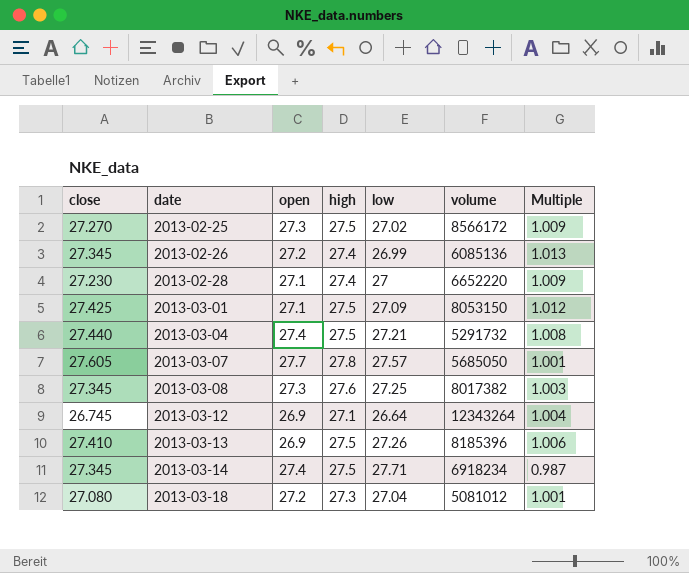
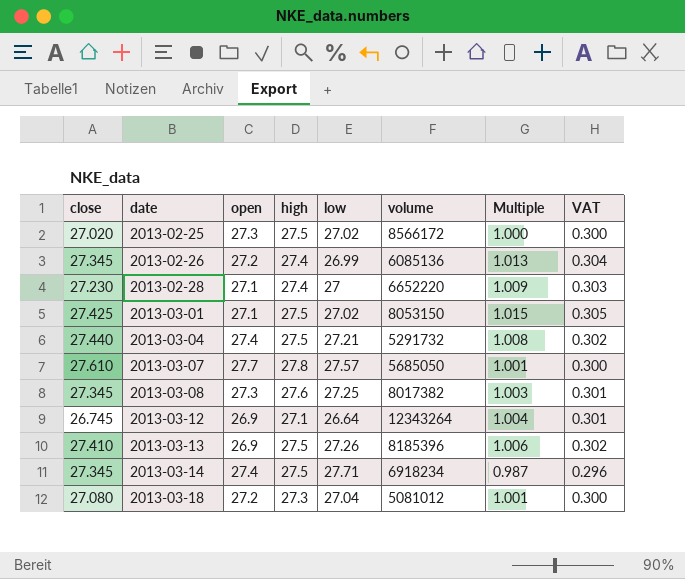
column VAT | formula: none -> [Multiple] * 0.3
2013-02-25 | close: 27.270 -> 27.020
2013-02-25 | Multiple: 1.009 -> 1.000
2013-03-01 | low: 27.09 -> 27.02
2013-03-01 | Multiple: 1.012 -> 1.015
2013-03-07 | close: 27.605 -> 27.610

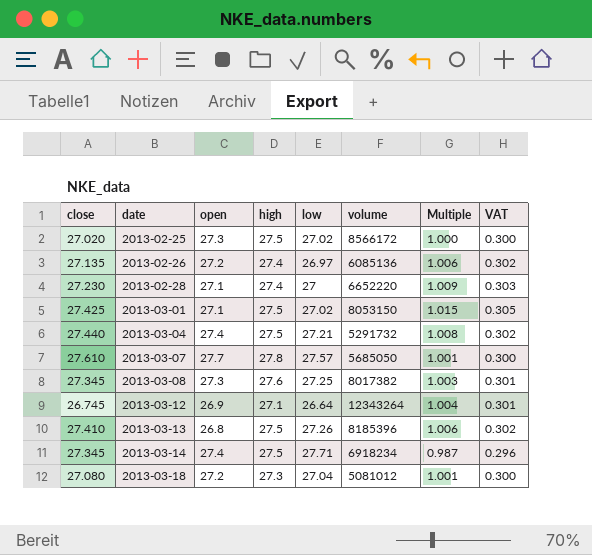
2013-02-26 | close: 27.345 -> 27.135
2013-02-26 | low: 26.99 -> 26.97
2013-02-26 | Multiple: 1.013 -> 1.006
2013-02-26 | VAT: 0.304 -> 0.302
2013-03-13 | open: 26.9 -> 26.8

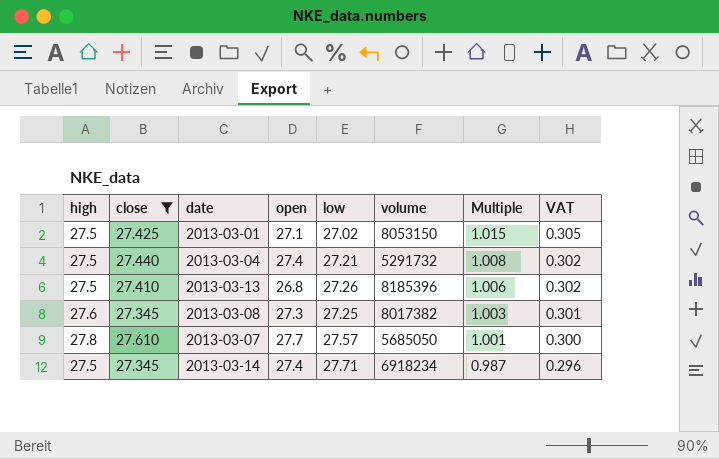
filter: none -> close >= 27.345
row order: date ascending -> Multiple descending
column high | position: 4 -> 1

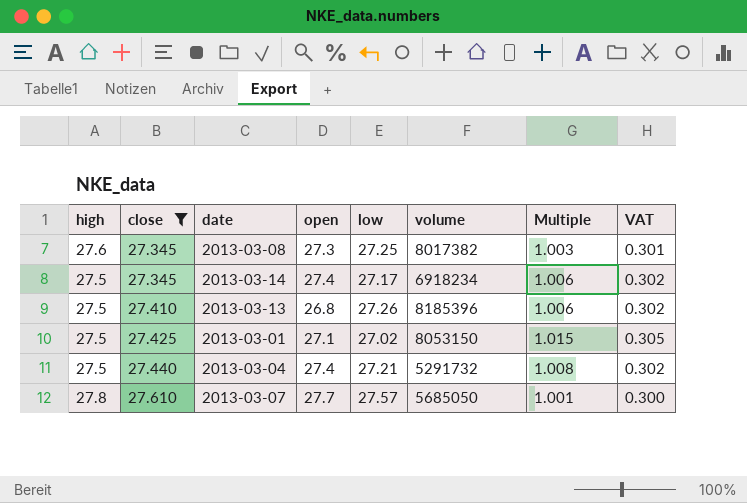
row order: Multiple descending -> close ascending
2013-03-14 | low: 27.71 -> 27.17
2013-03-14 | Multiple: 0.987 -> 1.006
2013-03-14 | VAT: 0.296 -> 0.302

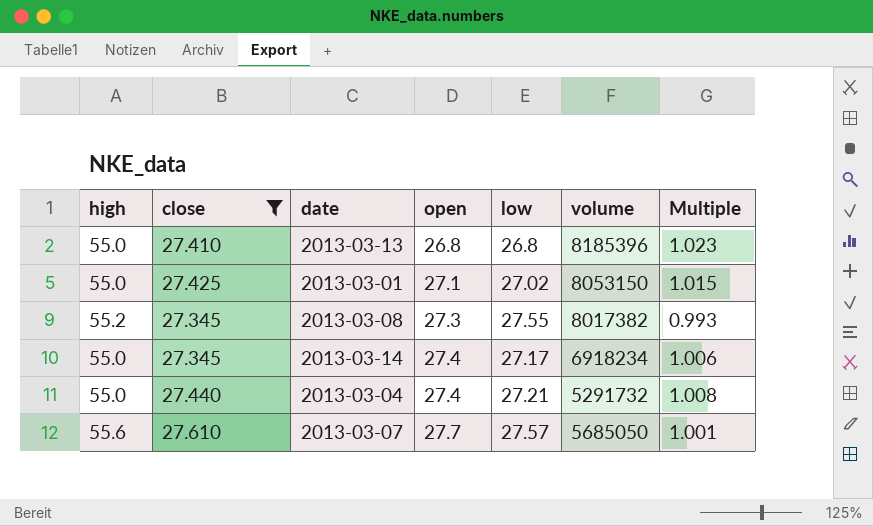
row order: close ascending -> open ascending
column VAT | formula: [Multiple] * 0.3 -> none
2013-03-13 | high: 27.5 -> 55.0
2013-03-13 | low: 27.26 -> 26.8
2013-03-13 | Multiple: 1.006 -> 1.023
2013-03-01 | high: 27.5 -> 55.0
2013-03-08 | high: 27.6 -> 55.2
2013-03-08 | low: 27.25 -> 27.55
2013-03-08 | Multiple: 1.003 -> 0.993
2013-03-14 | high: 27.5 -> 55.0
2013-03-04 | high: 27.5 -> 55.0
2013-03-07 | high: 27.8 -> 55.6

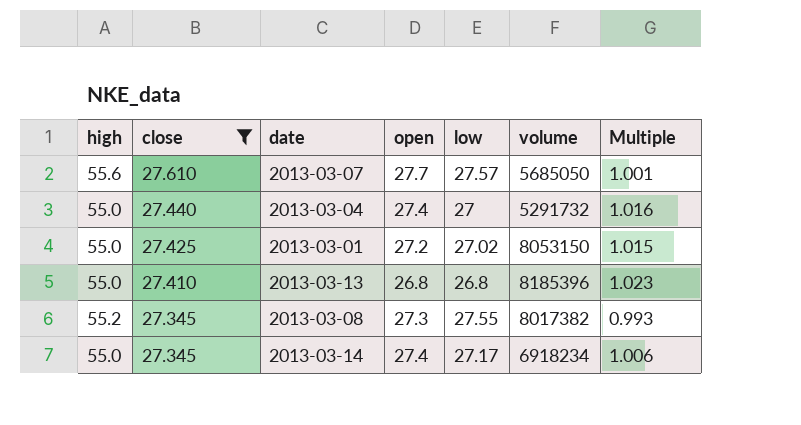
row order: open ascending -> close descending
2013-03-04 | low: 27.21 -> 27
2013-03-04 | Multiple: 1.008 -> 1.016
2013-03-01 | open: 27.1 -> 27.2

